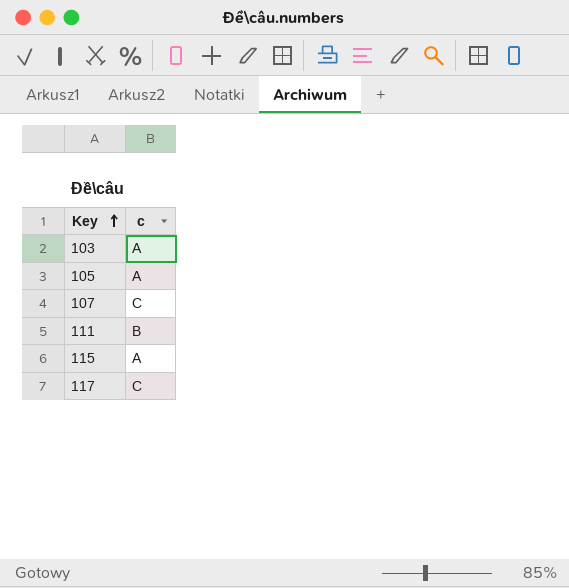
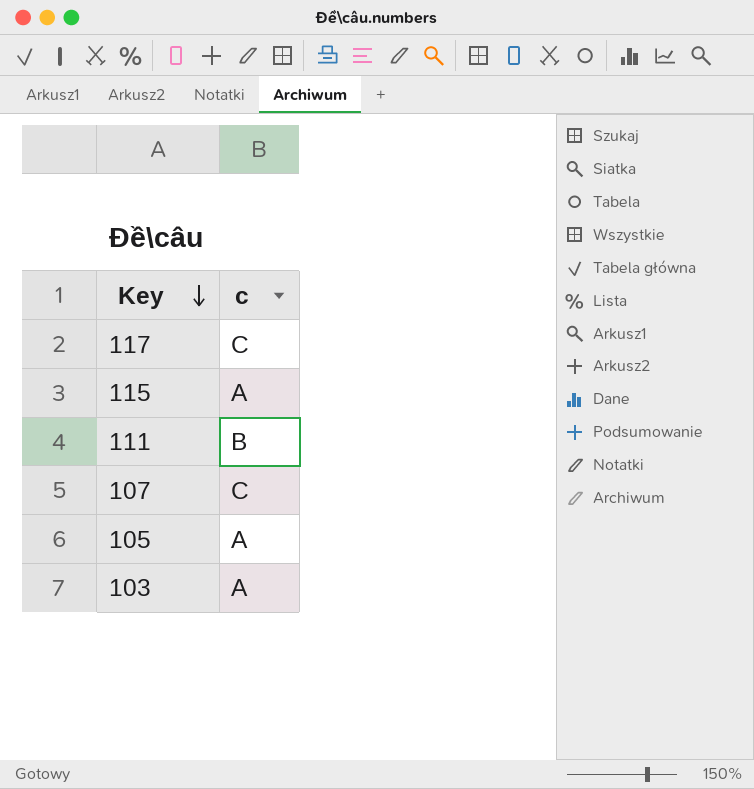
row order: Key ascending -> Key descending

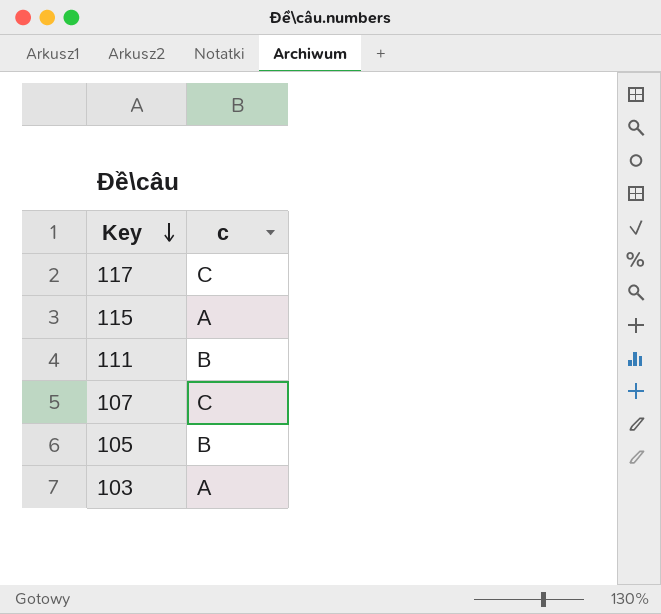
105 | c: A -> B

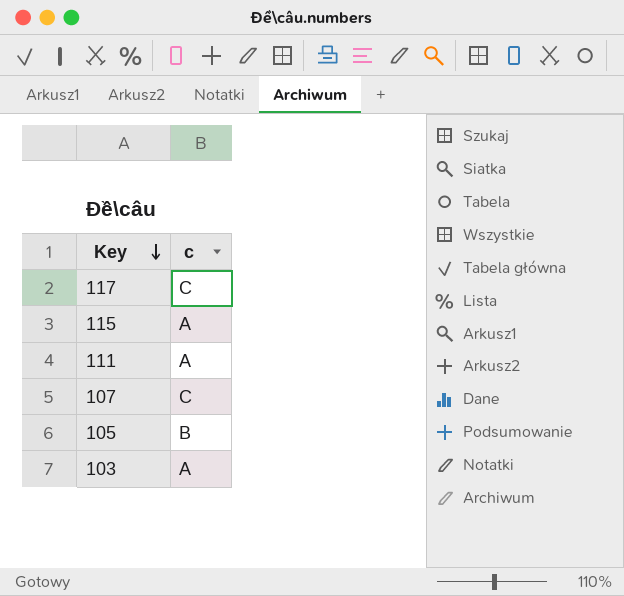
111 | c: B -> A

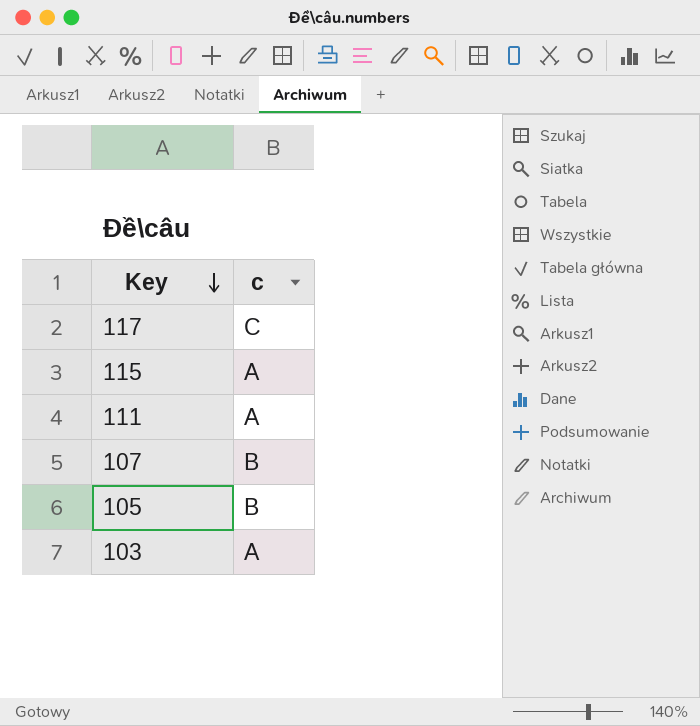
107 | c: C -> B

